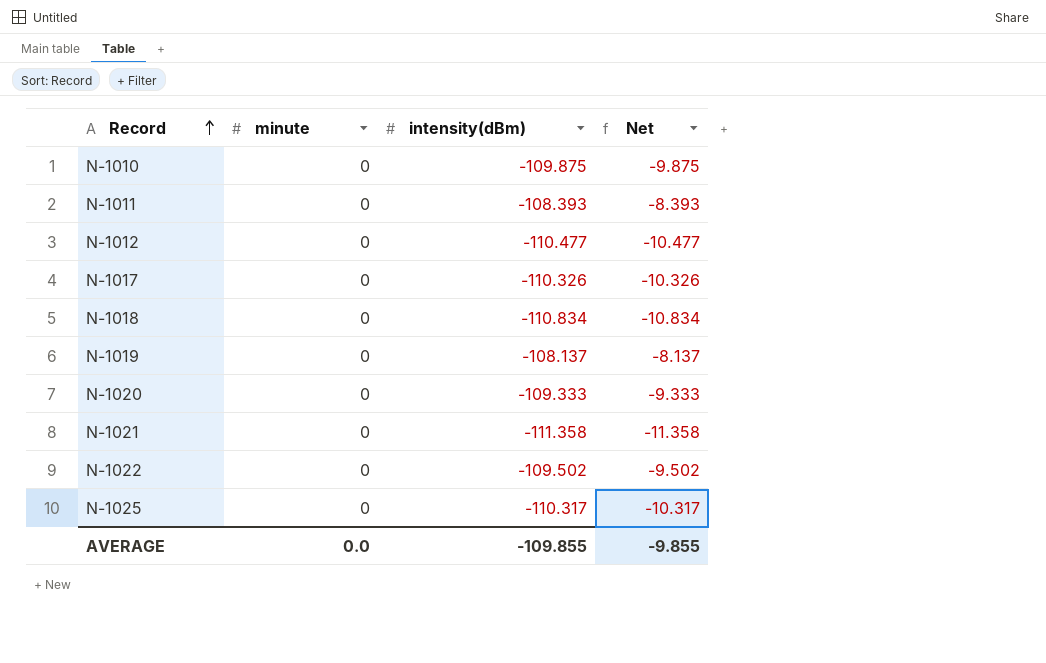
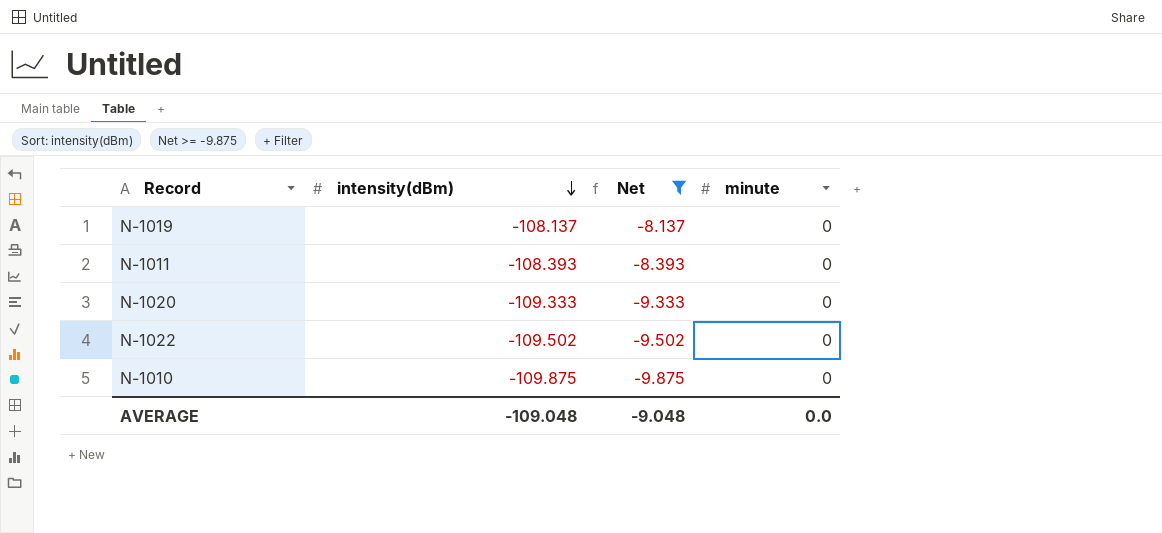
filter: none -> Net >= -9.875
row order: Record ascending -> intensity(dBm) descending
column minute | position: 2 -> 4
AVERAGE | intensity(dBm): -109.855 -> -109.048
AVERAGE | Net: -9.855 -> -9.048

